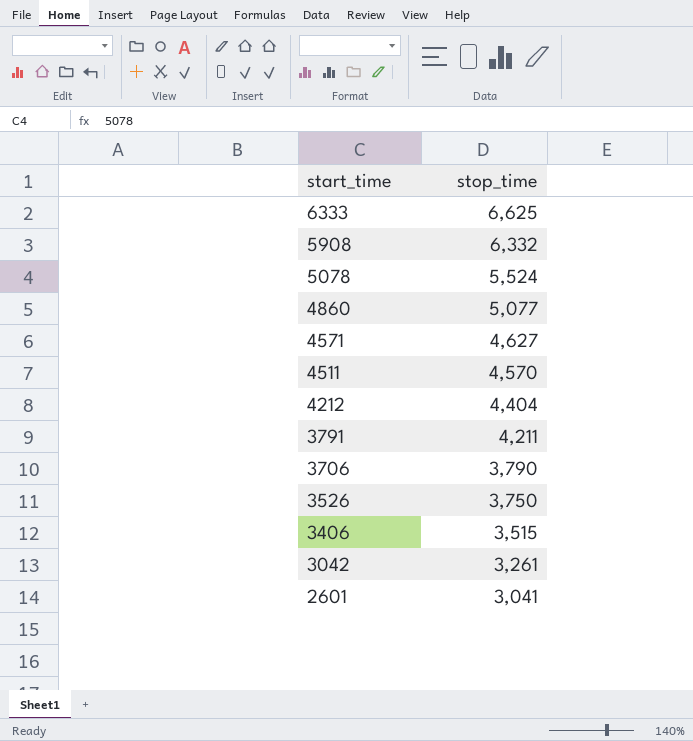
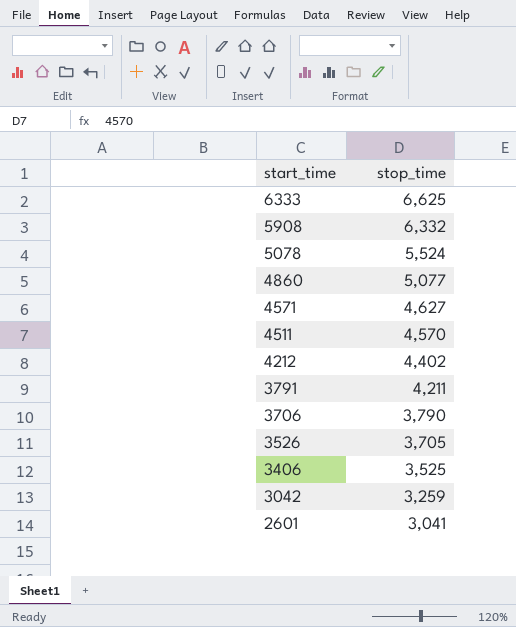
4212 | stop_time: 4,404 -> 4,402
3526 | stop_time: 3,750 -> 3,705
3406 | stop_time: 3,515 -> 3,525
3042 | stop_time: 3,261 -> 3,259

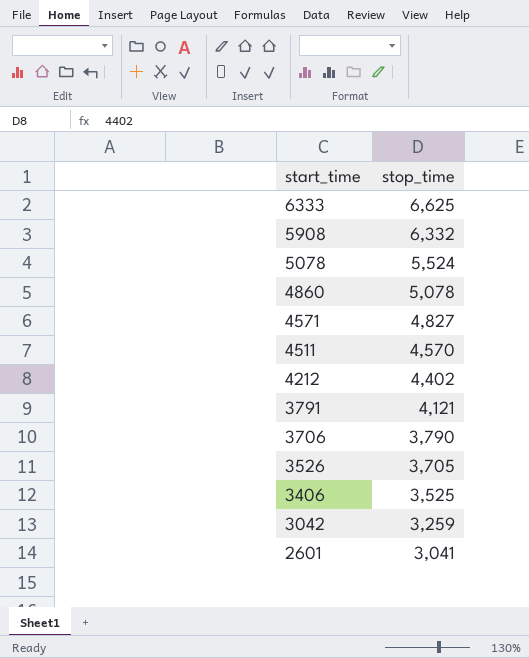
4860 | stop_time: 5,077 -> 5,078
4571 | stop_time: 4,627 -> 4,827
3791 | stop_time: 4,211 -> 4,121

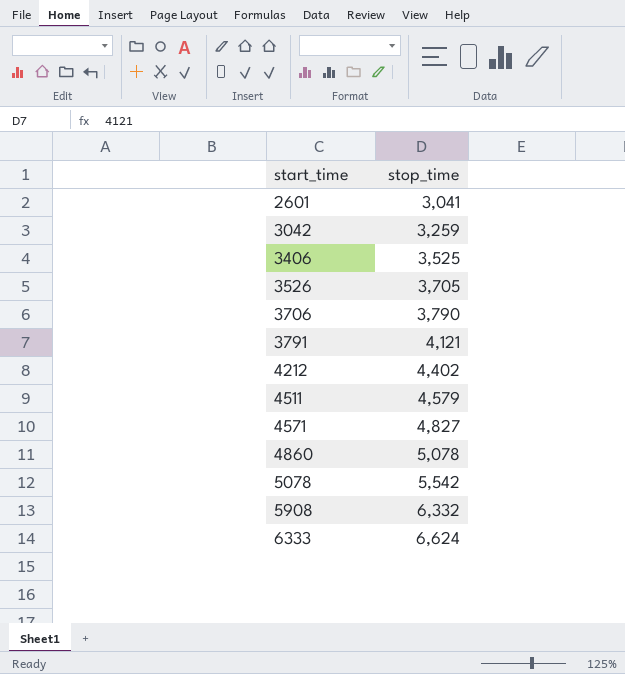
row order: start_time descending -> start_time ascending
4511 | stop_time: 4,570 -> 4,579
5078 | stop_time: 5,524 -> 5,542
6333 | stop_time: 6,625 -> 6,624

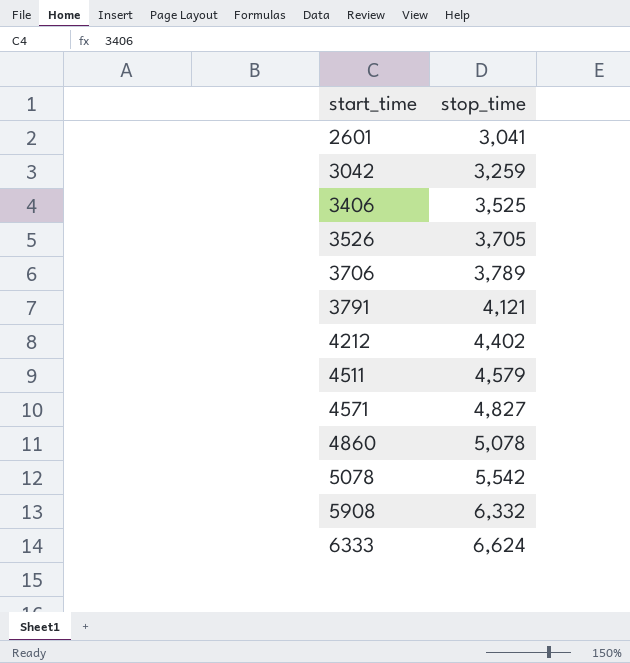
3706 | stop_time: 3,790 -> 3,789

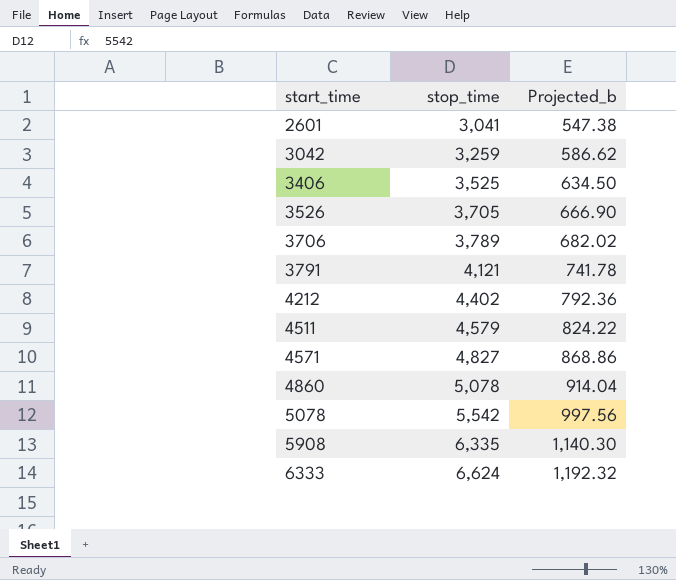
column Projected_b | formula: none -> [stop_time] * 0.18
5908 | stop_time: 6,332 -> 6,335

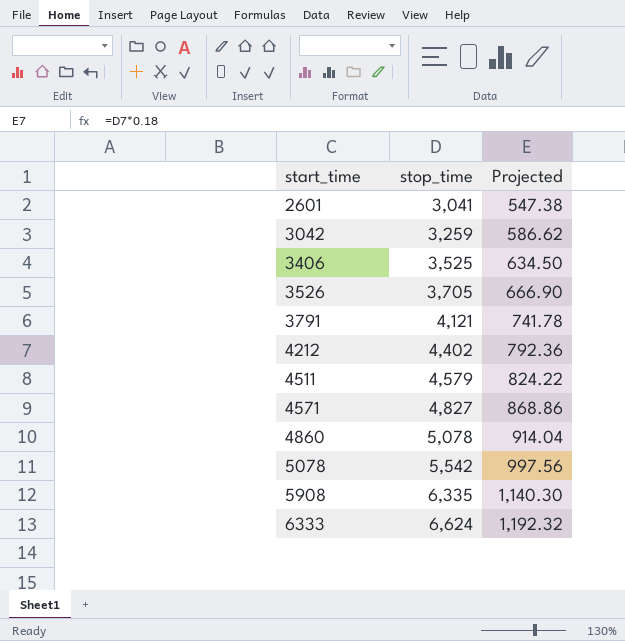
column name: Projected_b -> Projected
row 3706: 3,789 | 682.02 -> none

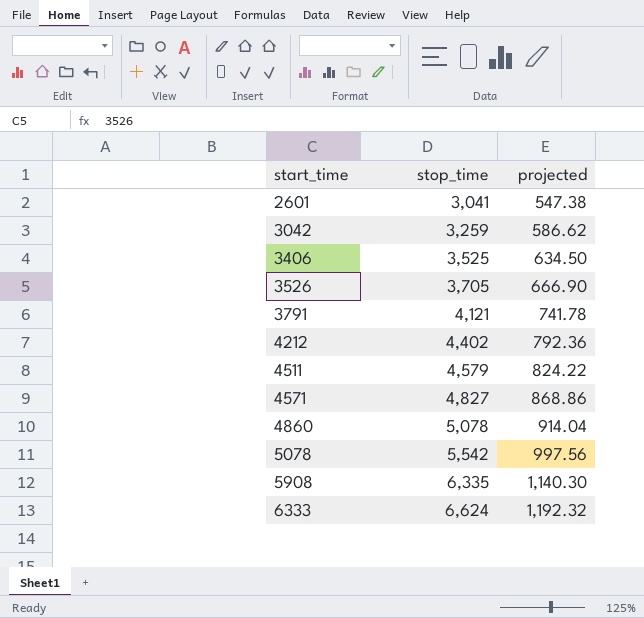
column name: Projected -> projected

